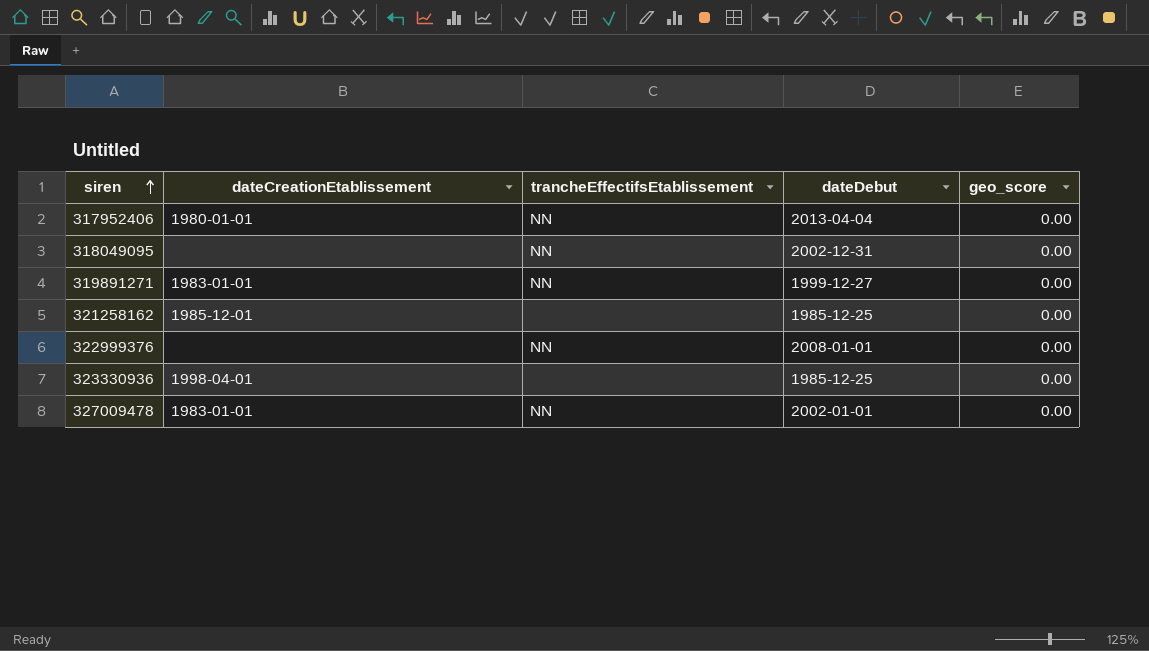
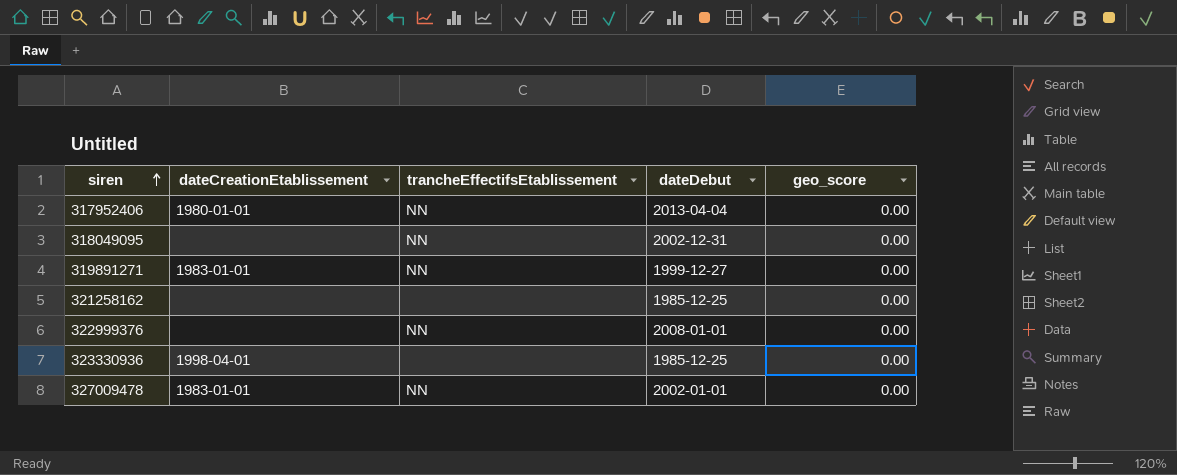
321258162 | dateCreationEtablissement: 1985-12-01 -> none

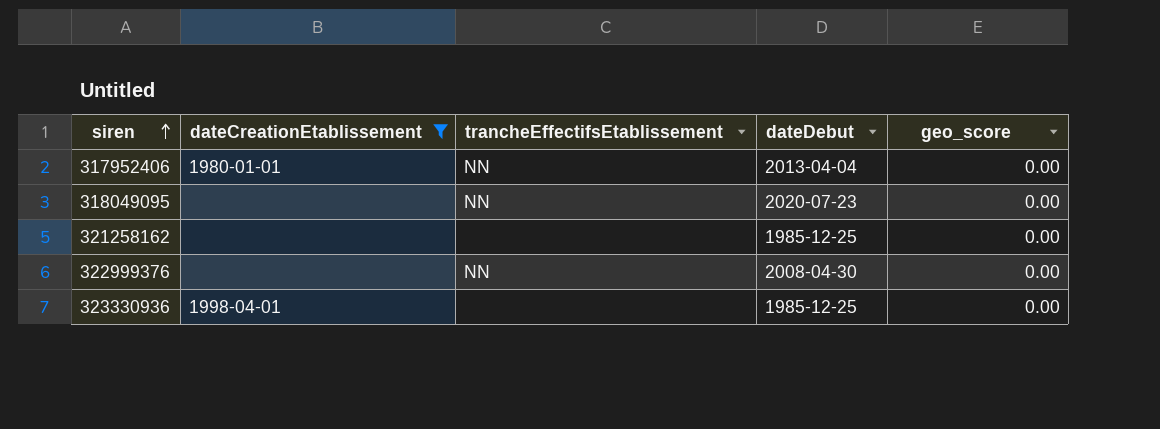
filter: none -> dateCreationEtablissement != 1983-01-01
318049095 | dateDebut: 2002-12-31 -> 2020-07-23
322999376 | dateDebut: 2008-01-01 -> 2008-04-30

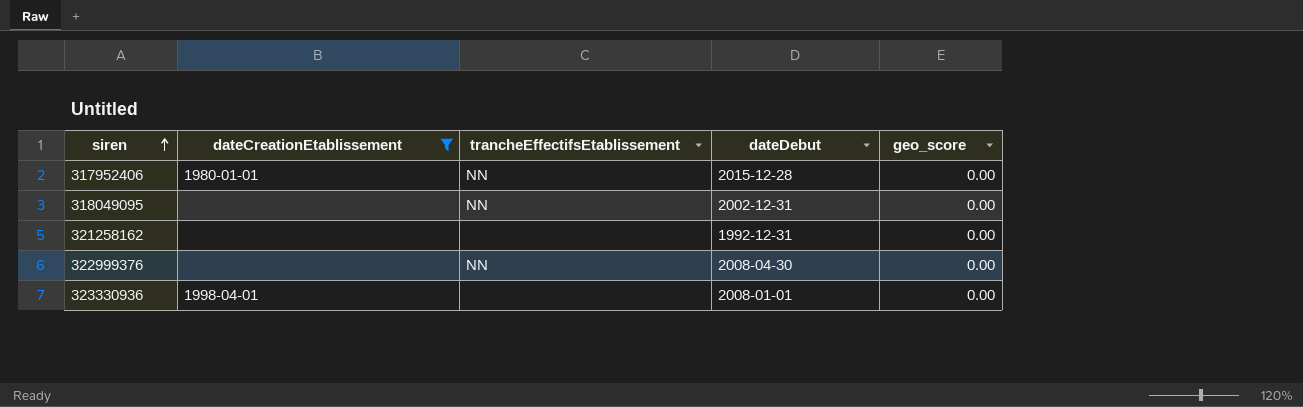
317952406 | dateDebut: 2013-04-04 -> 2015-12-28
318049095 | dateDebut: 2020-07-23 -> 2002-12-31
321258162 | dateDebut: 1985-12-25 -> 1992-12-31
323330936 | dateDebut: 1985-12-25 -> 2008-01-01

